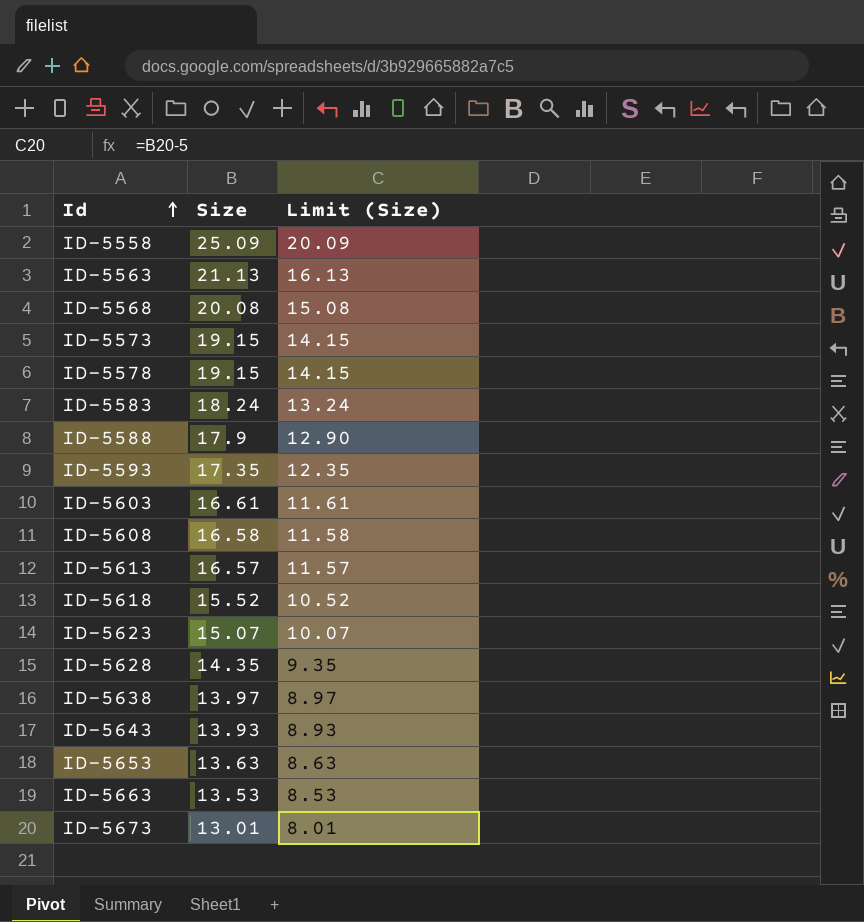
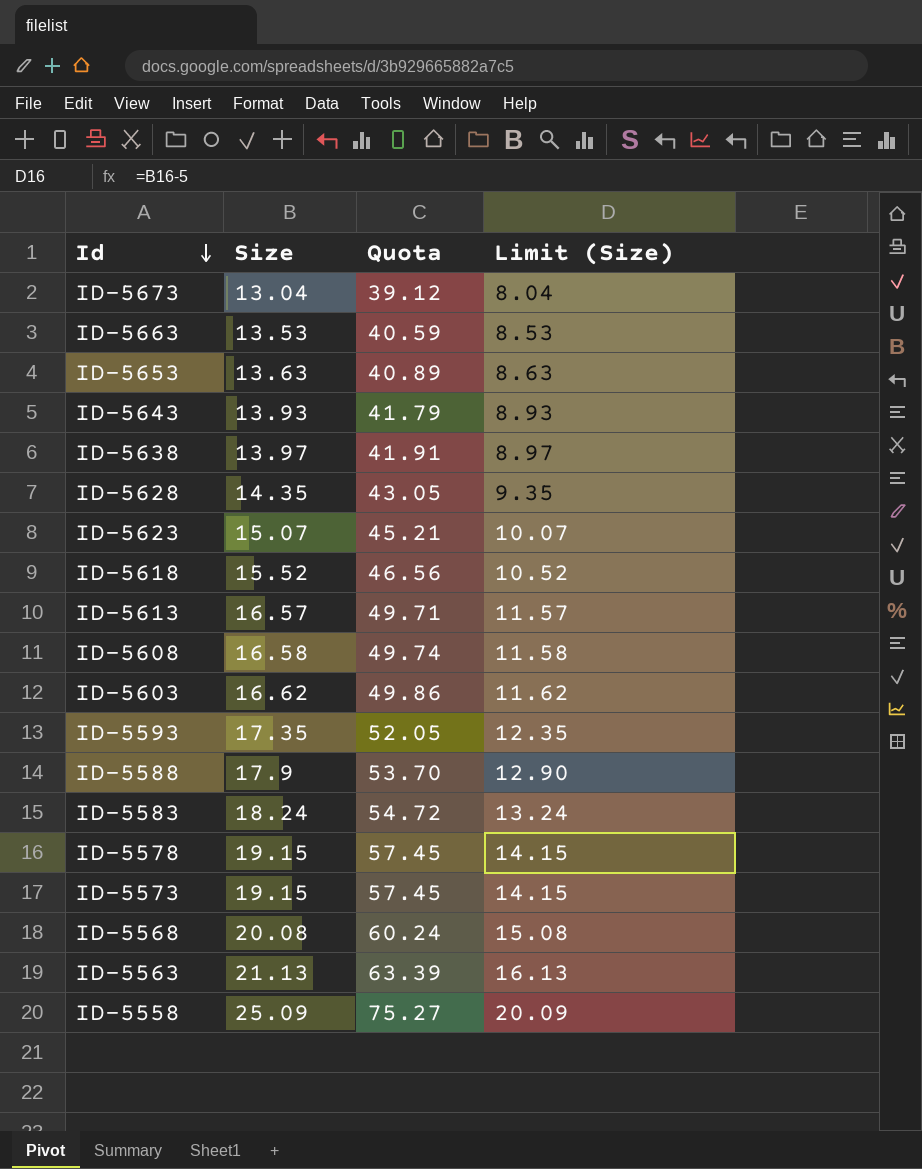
row order: Id ascending -> Id descending
column Quota | formula: none -> [Size] * 3
ID-5673 | Size: 13.01 -> 13.04
ID-5673 | Limit (Size): 8.01 -> 8.04
ID-5603 | Size: 16.61 -> 16.62
ID-5603 | Limit (Size): 11.61 -> 11.62

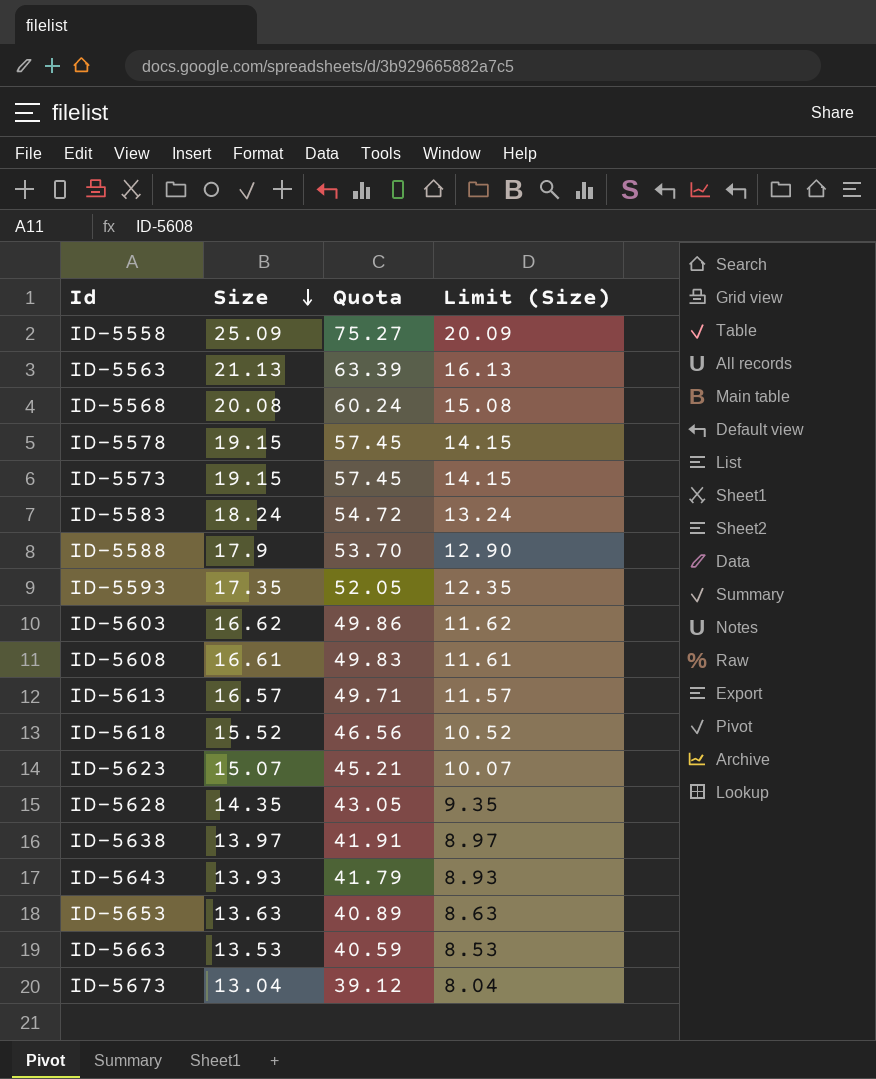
row order: Id descending -> Size descending
ID-5608 | Size: 16.58 -> 16.61
ID-5608 | Quota: 49.74 -> 49.83
ID-5608 | Limit (Size): 11.58 -> 11.61

